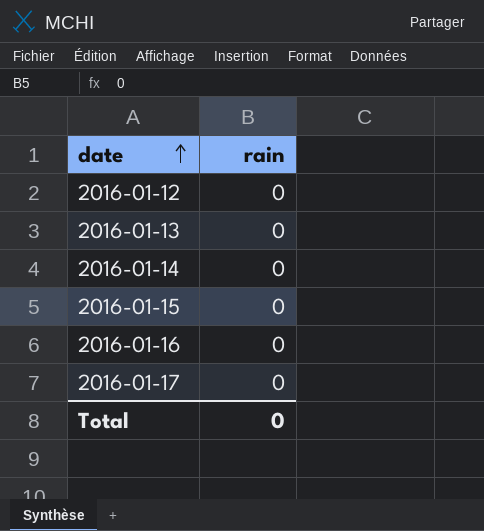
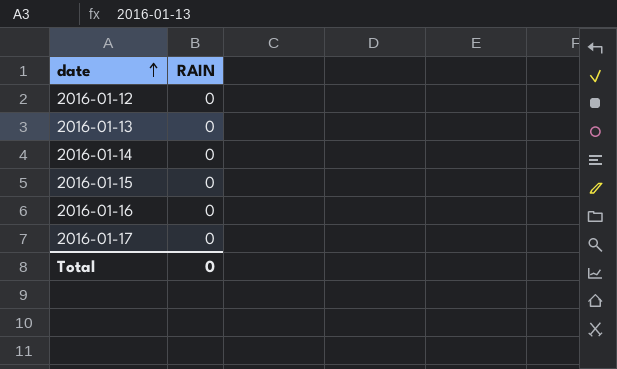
column name: rain -> RAIN

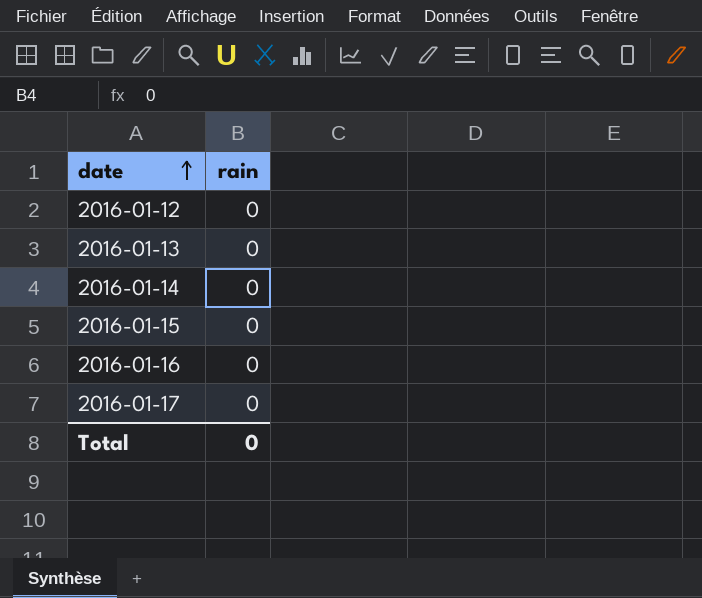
column name: RAIN -> rain

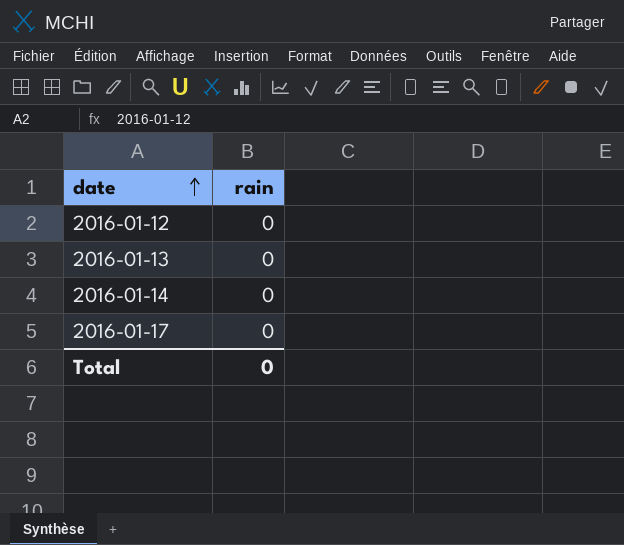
row 2016-01-15: 0 -> none
row 2016-01-16: 0 -> none

